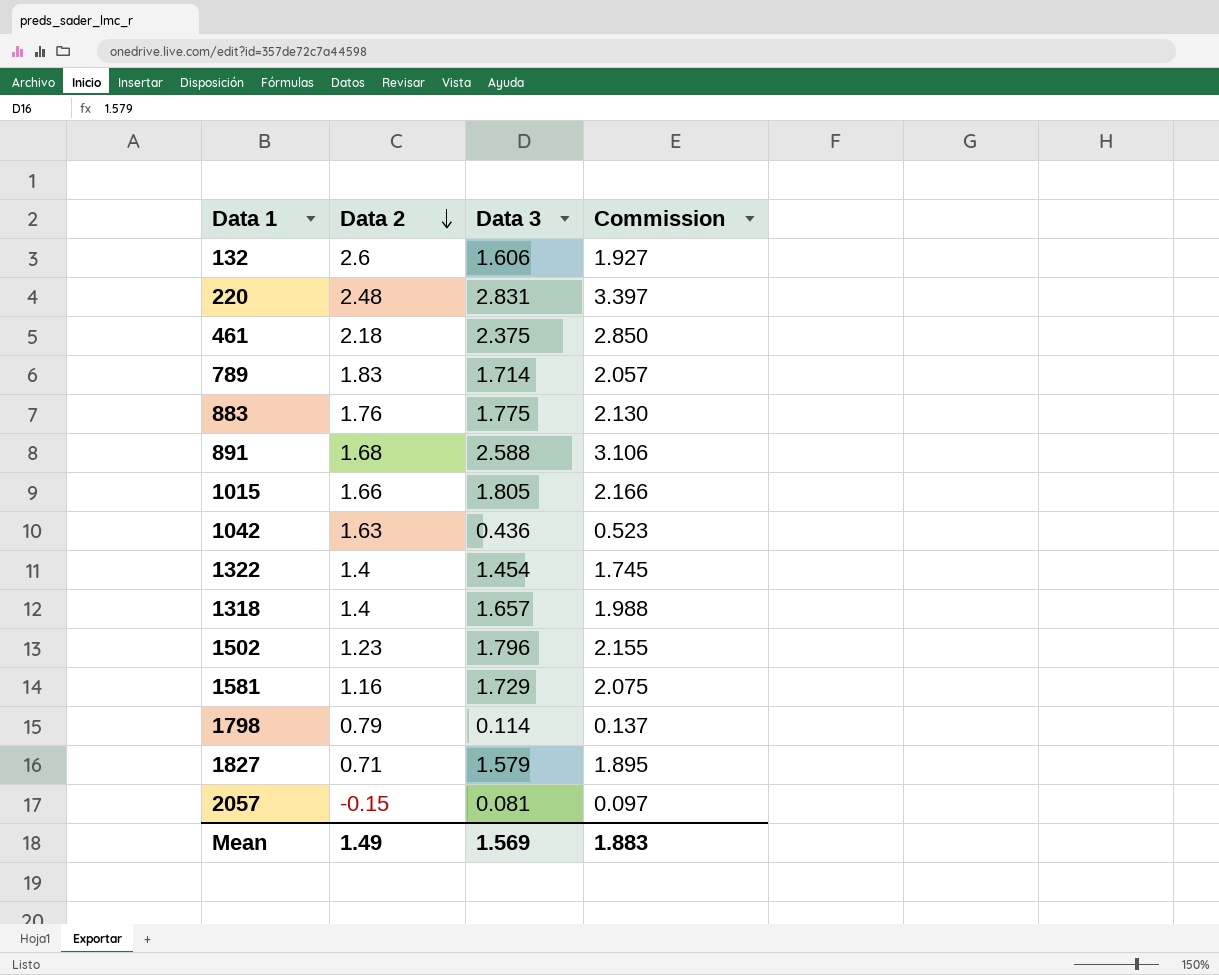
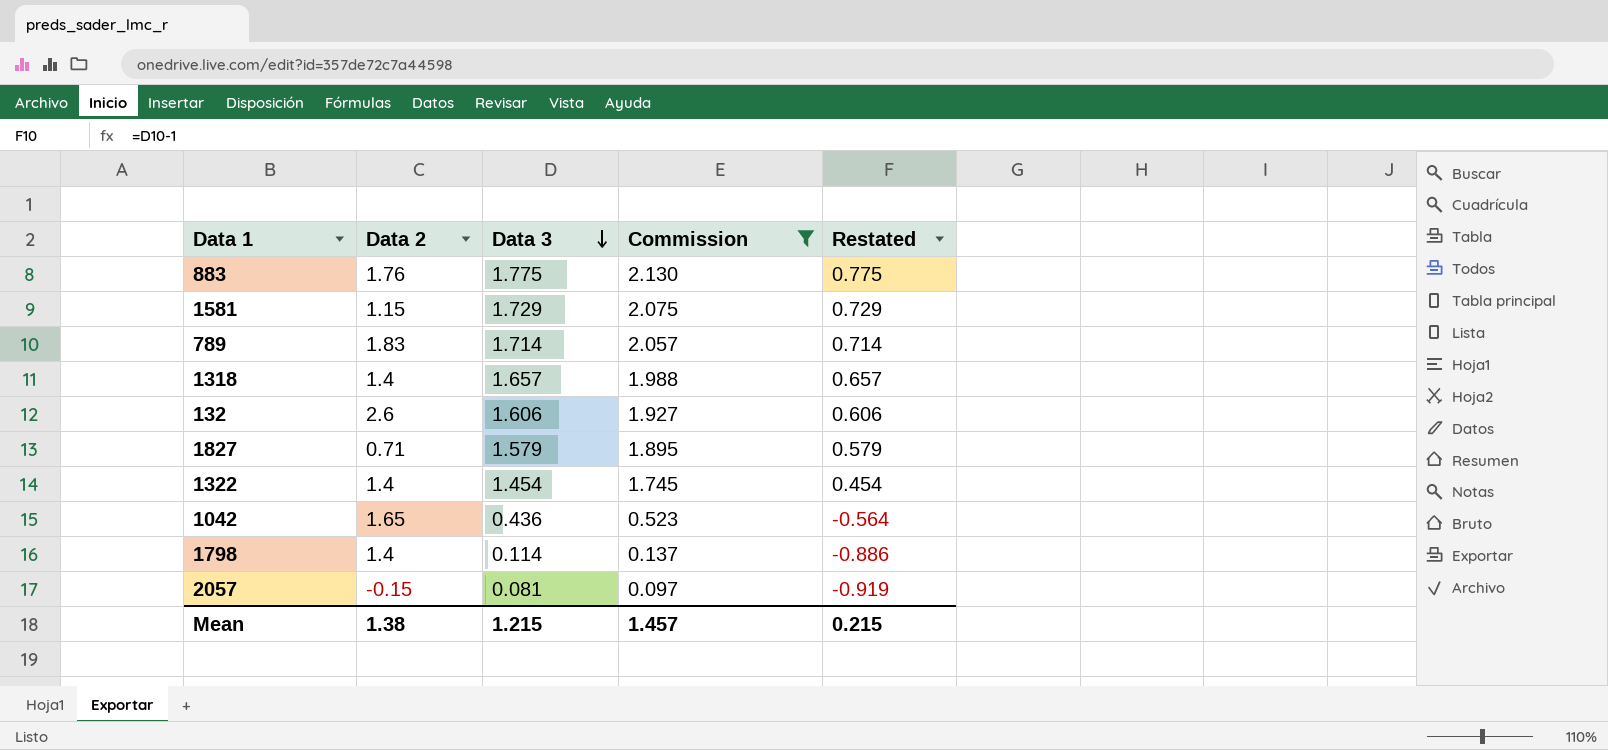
filter: none -> Commission <= 2.130
row order: Data 2 descending -> Data 3 descending
column Restated | formula: none -> [Data 3] - 1
1581 | Data 2: 1.16 -> 1.15
1042 | Data 2: 1.63 -> 1.65
1798 | Data 2: 0.79 -> 1.4
Mean | Data 2: 1.49 -> 1.38
Mean | Data 3: 1.569 -> 1.215
Mean | Commission: 1.883 -> 1.457

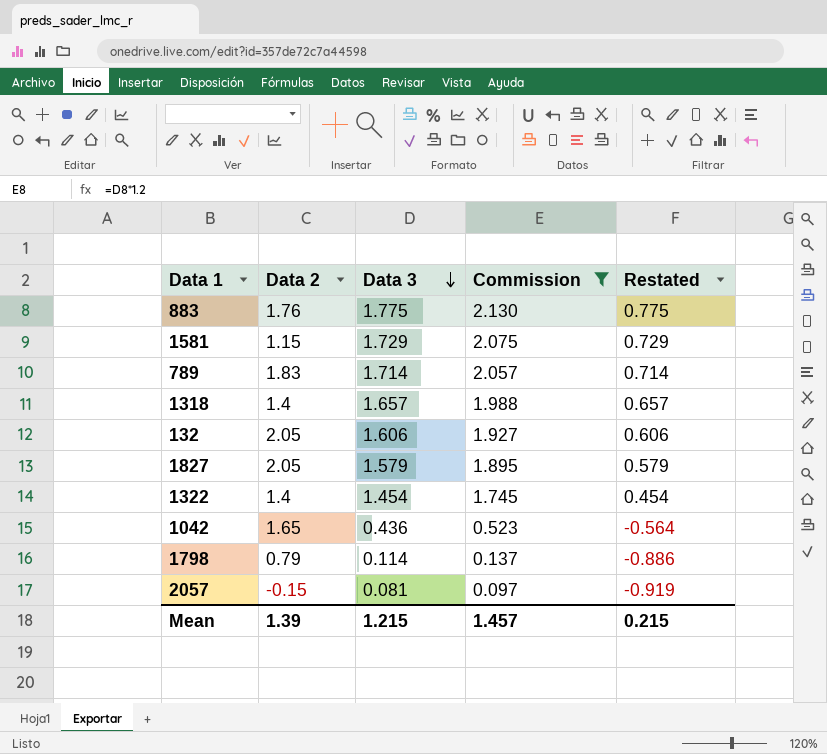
132 | Data 2: 2.6 -> 2.05
1827 | Data 2: 0.71 -> 2.05
1798 | Data 2: 1.4 -> 0.79
Mean | Data 2: 1.38 -> 1.39

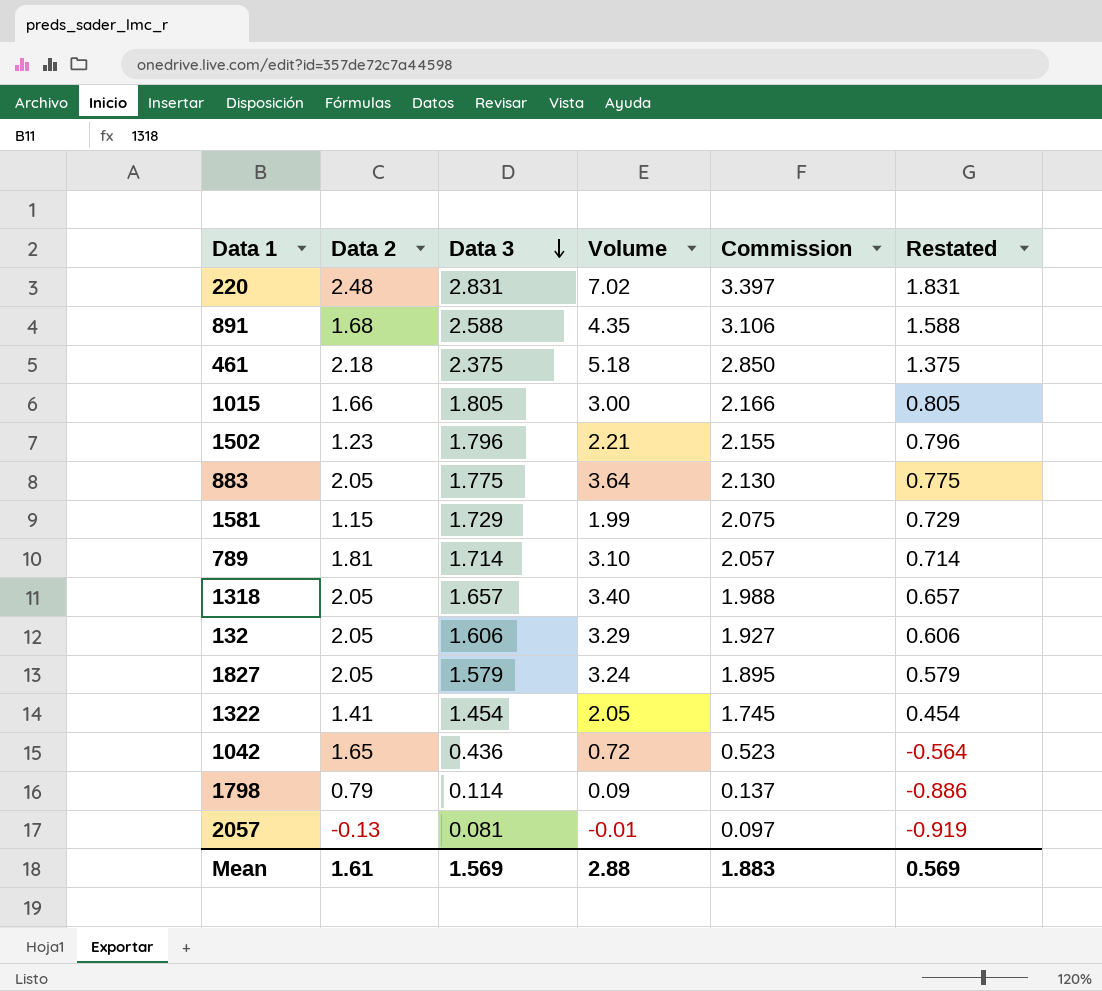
filter: Commission <= 2.130 -> none
column Volume | formula: none -> [Data 2] * [Data 3]
883 | Data 2: 1.76 -> 2.05
789 | Data 2: 1.83 -> 1.81
1318 | Data 2: 1.4 -> 2.05
1322 | Data 2: 1.4 -> 1.41
2057 | Data 2: -0.15 -> -0.13
Mean | Data 2: 1.39 -> 1.61
Mean | Data 3: 1.215 -> 1.569
Mean | Commission: 1.457 -> 1.883
Mean | Restated: 0.215 -> 0.569

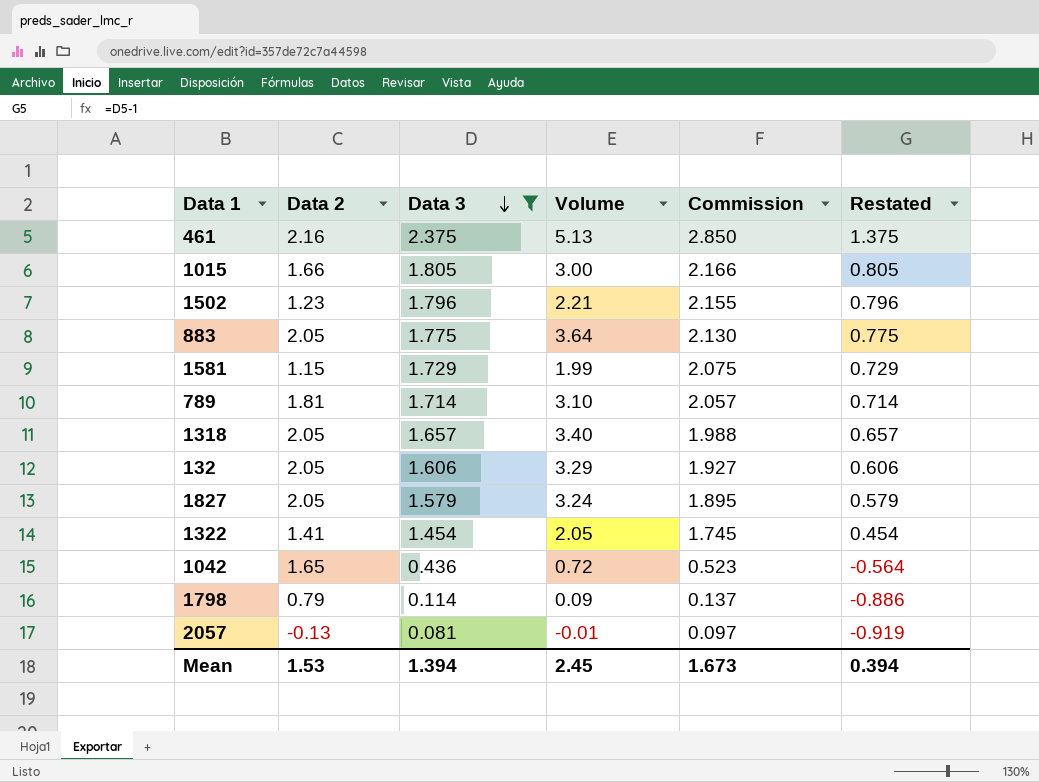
filter: none -> Data 3 <= 2.375
461 | Data 2: 2.18 -> 2.16
461 | Volume: 5.18 -> 5.13
Mean | Data 2: 1.61 -> 1.53
Mean | Data 3: 1.569 -> 1.394
Mean | Volume: 2.88 -> 2.45
Mean | Commission: 1.883 -> 1.673
Mean | Restated: 0.569 -> 0.394

